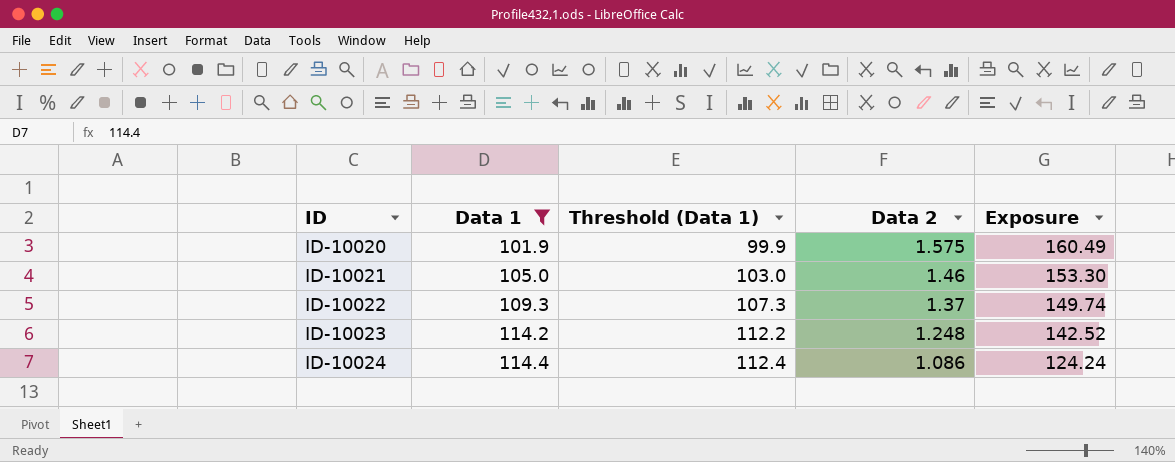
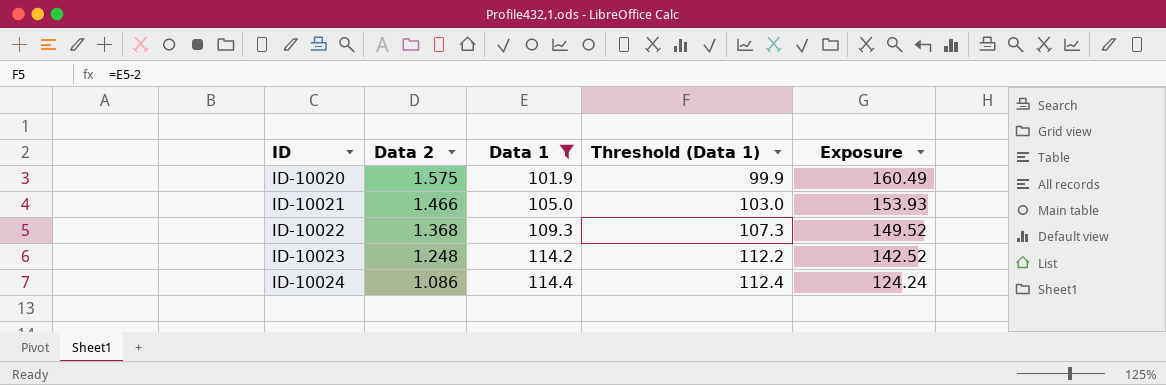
column Data 2 | position: 4 -> 2
ID-10021 | Data 2: 1.46 -> 1.466
ID-10021 | Exposure: 153.30 -> 153.93
ID-10022 | Data 2: 1.37 -> 1.368
ID-10022 | Exposure: 149.74 -> 149.52

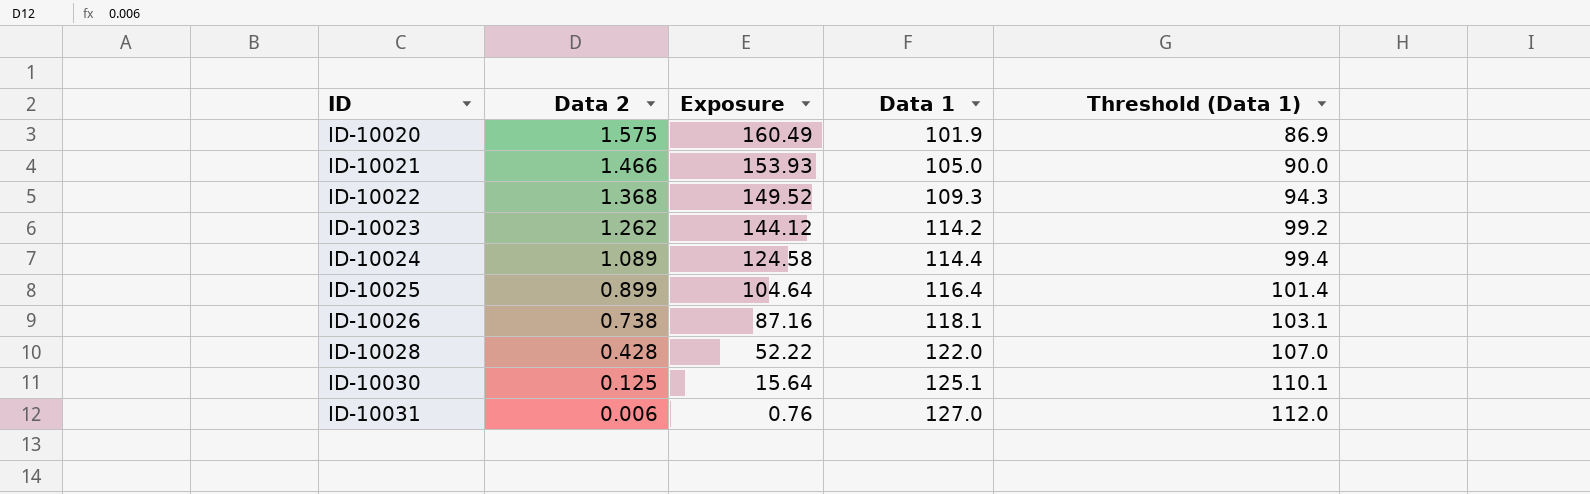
filter: Data 1 <= 114.4 -> none
column Exposure | position: 5 -> 3
column Threshold (Data 1) | formula: [Data 1] - 2 -> [Data 1] - 15
ID-10023 | Data 2: 1.248 -> 1.262
ID-10023 | Exposure: 142.52 -> 144.12
ID-10024 | Data 2: 1.086 -> 1.089
ID-10024 | Exposure: 124.24 -> 124.58

